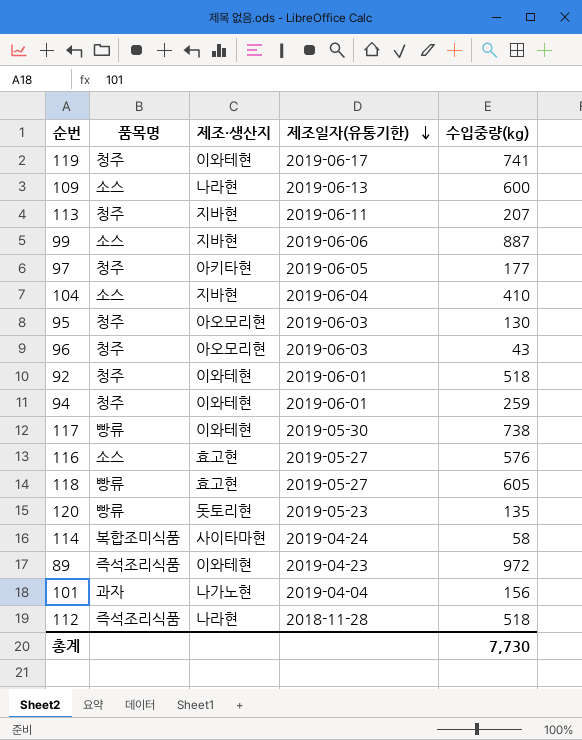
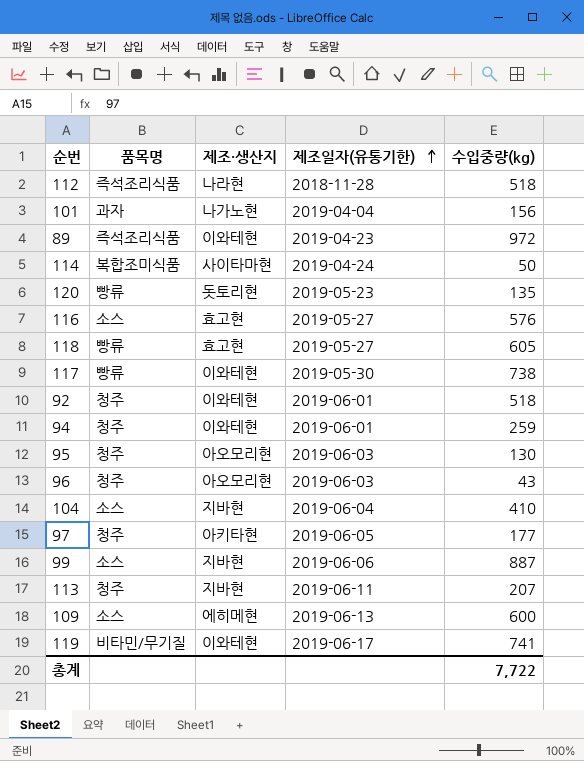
row order: 제조일자(유통기한) descending -> 제조일자(유통기한) ascending
114 | 수입중량(kg): 58 -> 50
109 | 제조·생산지: 나라현 -> 에히메현
119 | 품목명: 청주 -> 비타민/무기질
총계 | 수입중량(kg): 7,730 -> 7,722

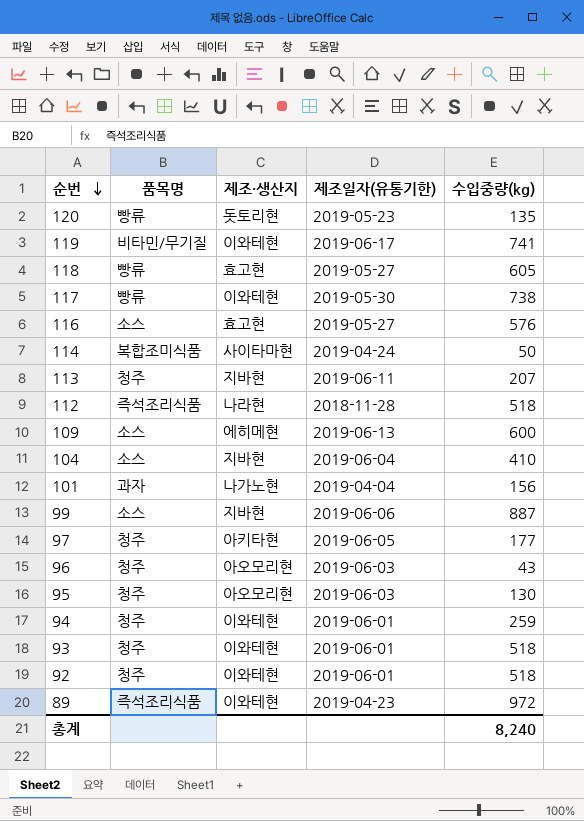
row order: 제조일자(유통기한) ascending -> 순번 descending
row 93: none -> 청주 | 이와테현 | 2019-06-01 | 518
총계 | 수입중량(kg): 7,722 -> 8,240

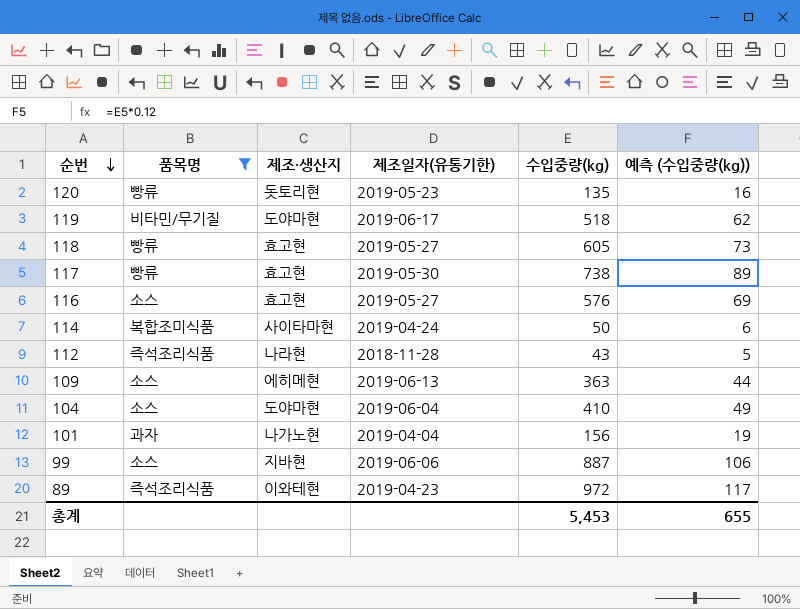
filter: none -> 품목명 != 청주
column 예측 (수입중량(kg)) | formula: none -> [수입중량(kg)] * 0.12
119 | 제조·생산지: 이와테현 -> 도야마현
119 | 수입중량(kg): 741 -> 518
117 | 제조·생산지: 이와테현 -> 효고현
112 | 수입중량(kg): 518 -> 43
109 | 수입중량(kg): 600 -> 363
104 | 제조·생산지: 지바현 -> 도야마현
총계 | 수입중량(kg): 8,240 -> 5,453

